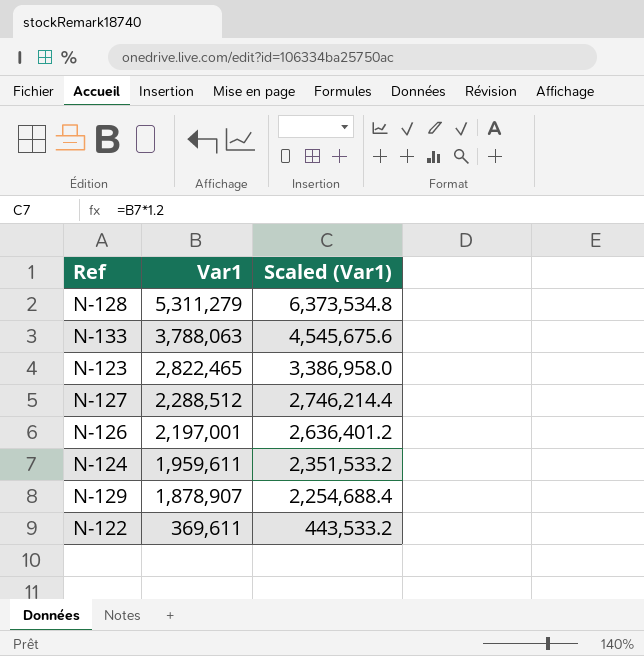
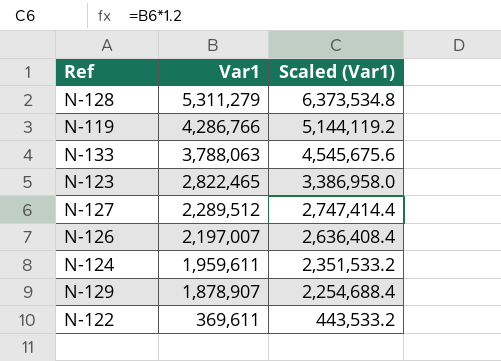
row N-119: none -> 4,286,766 | 5,144,119.2
N-127 | Var1: 2,288,512 -> 2,289,512
N-127 | Scaled (Var1): 2,746,214.4 -> 2,747,414.4
N-126 | Var1: 2,197,001 -> 2,197,007
N-126 | Scaled (Var1): 2,636,401.2 -> 2,636,408.4

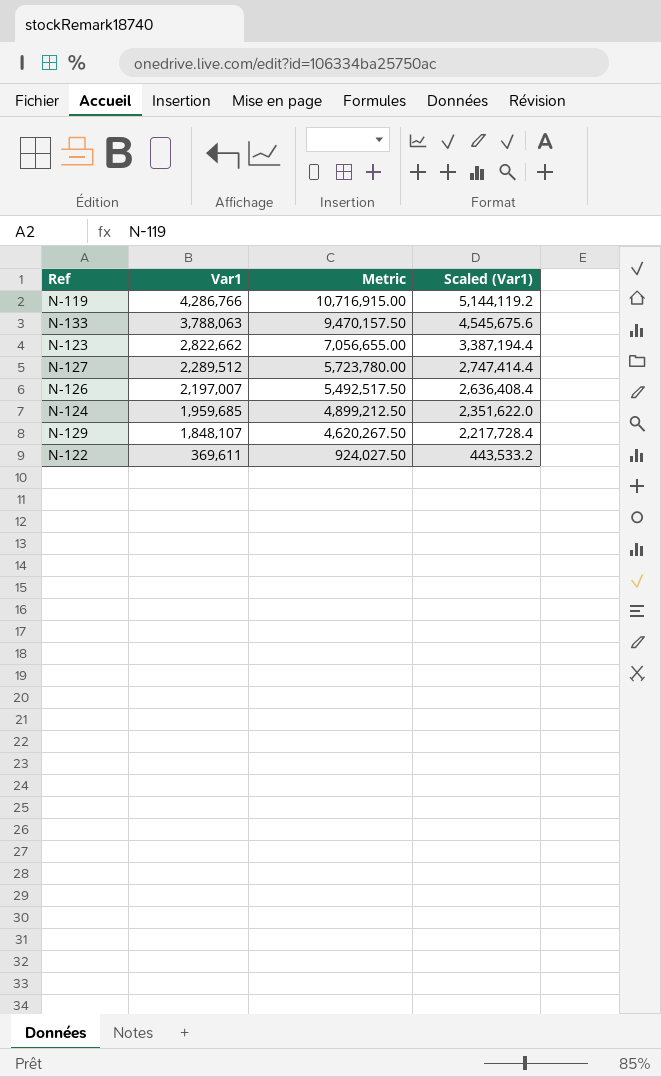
column Metric | formula: none -> [Var1] * 2.5
row N-128: 5,311,279 | 6,373,534.8 -> none
N-123 | Var1: 2,822,465 -> 2,822,662
N-123 | Scaled (Var1): 3,386,958.0 -> 3,387,194.4
N-124 | Var1: 1,959,611 -> 1,959,685
N-124 | Scaled (Var1): 2,351,533.2 -> 2,351,622.0
N-129 | Var1: 1,878,907 -> 1,848,107
N-129 | Scaled (Var1): 2,254,688.4 -> 2,217,728.4

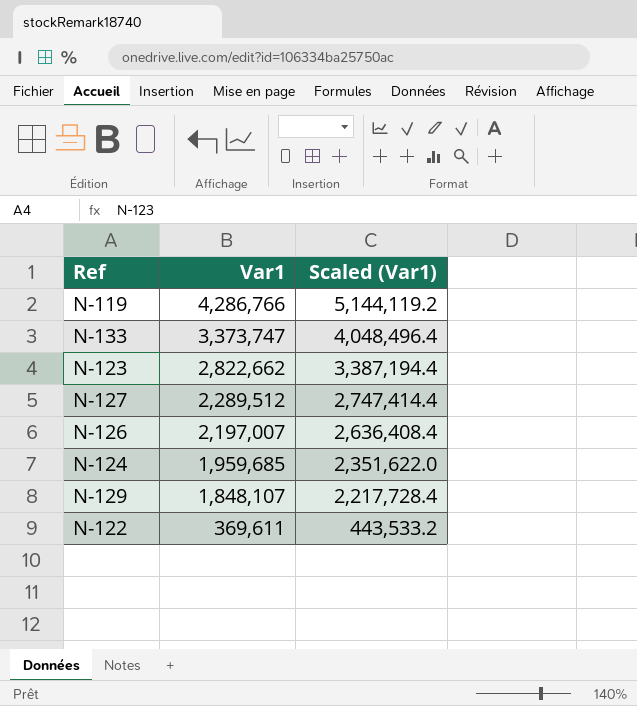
column Metric | formula: [Var1] * 2.5 -> none
N-133 | Var1: 3,788,063 -> 3,373,747
N-133 | Scaled (Var1): 4,545,675.6 -> 4,048,496.4

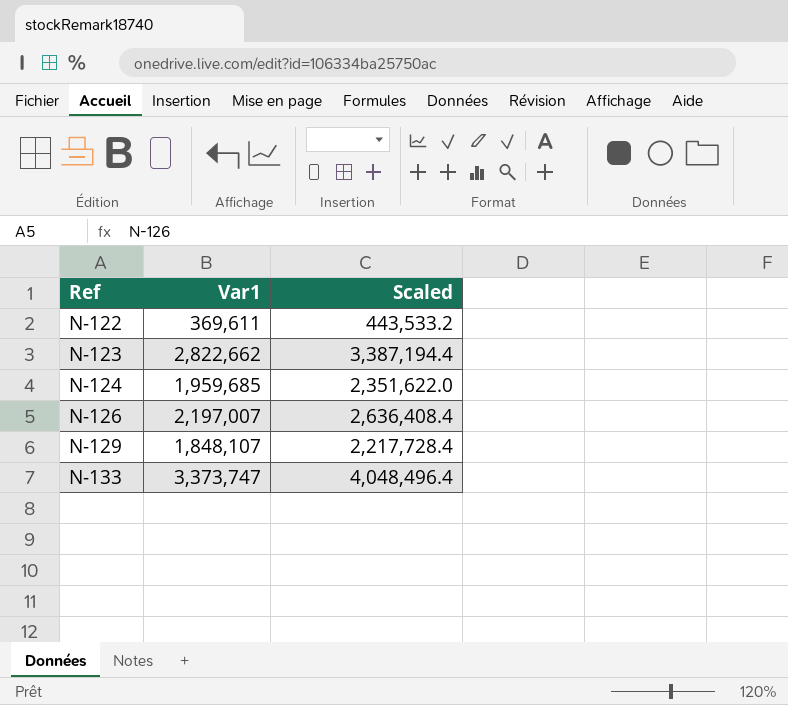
row order: Var1 descending -> Ref ascending
column name: Scaled (Var1) -> Scaled
row N-119: 4,286,766 | 5,144,119.2 -> none
row N-127: 2,289,512 | 2,747,414.4 -> none

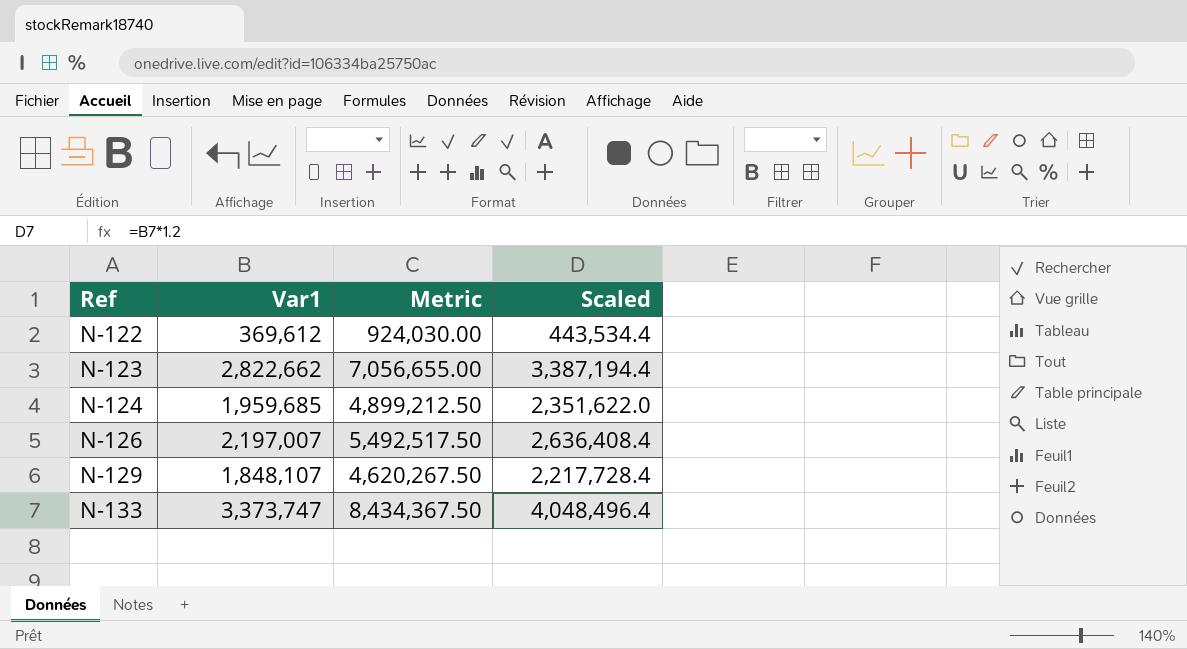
column Metric | formula: none -> [Var1] * 2.5
N-122 | Var1: 369,611 -> 369,612
N-122 | Scaled: 443,533.2 -> 443,534.4

